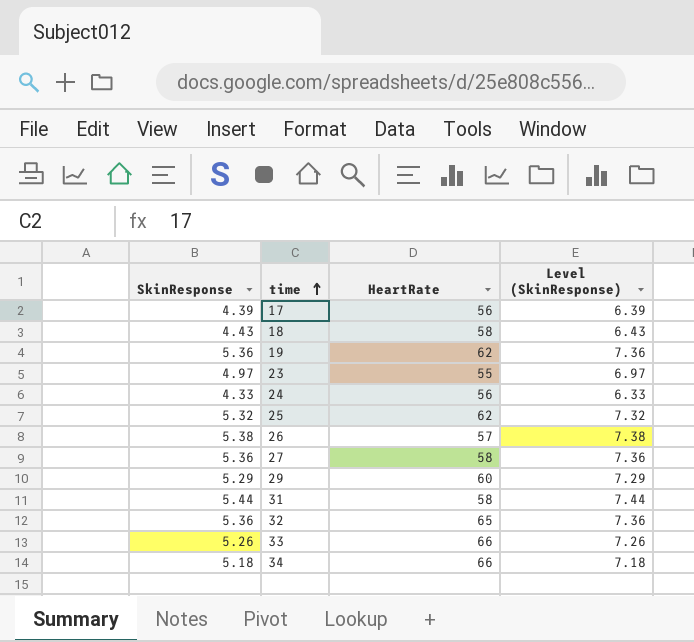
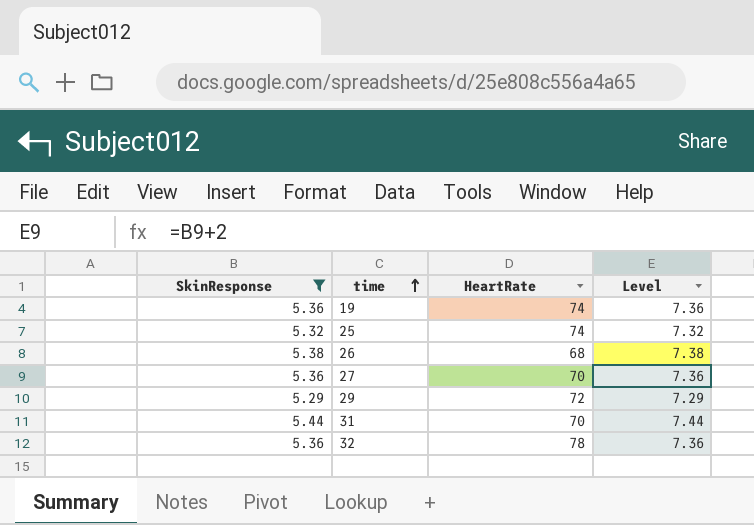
filter: none -> SkinResponse >= 5.29
column name: Level (SkinResponse) -> Level
19 | HeartRate: 62 -> 74
25 | HeartRate: 62 -> 74
26 | HeartRate: 57 -> 68
27 | HeartRate: 58 -> 70
29 | HeartRate: 60 -> 72
31 | HeartRate: 58 -> 70
32 | HeartRate: 65 -> 78

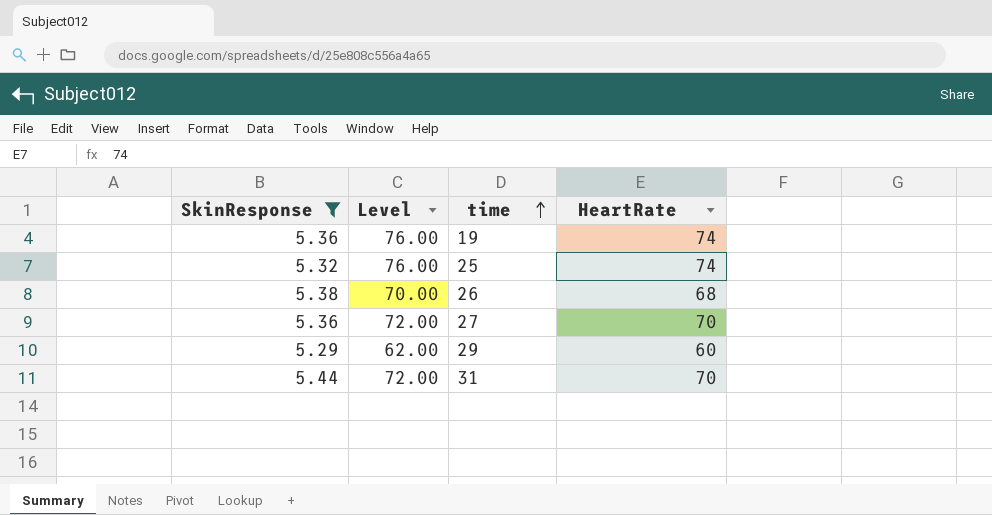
column Level | formula: [SkinResponse] + 2 -> [HeartRate] + 2
column Level | position: 4 -> 2
row 32: 5.36 | 78 | 7.36 -> none
29 | HeartRate: 72 -> 60

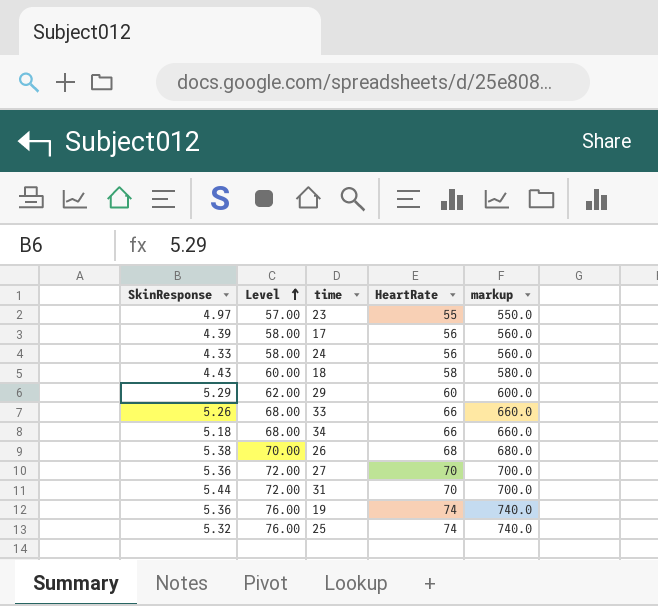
filter: SkinResponse >= 5.29 -> none
row order: time ascending -> Level ascending
column markup | formula: none -> [HeartRate] * 10

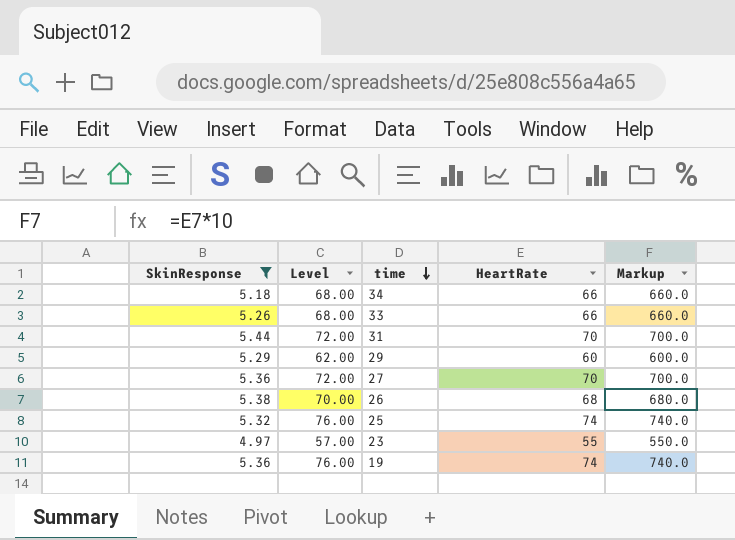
filter: none -> SkinResponse >= 4.97
row order: Level ascending -> time descending
column name: markup -> Markup

